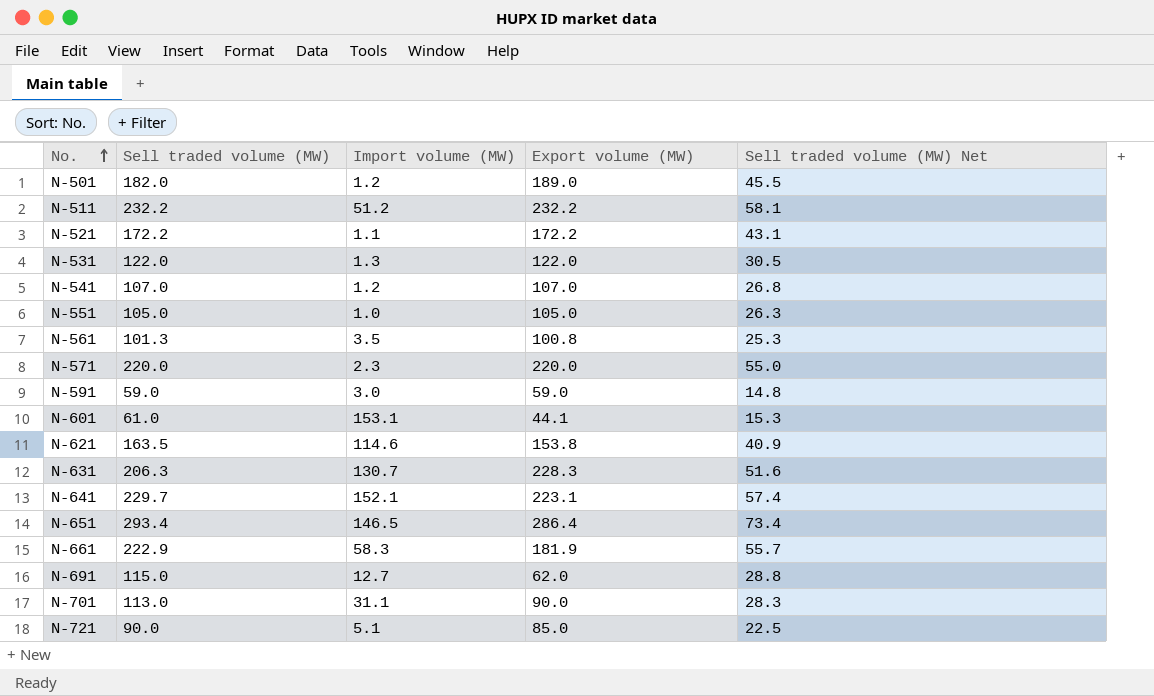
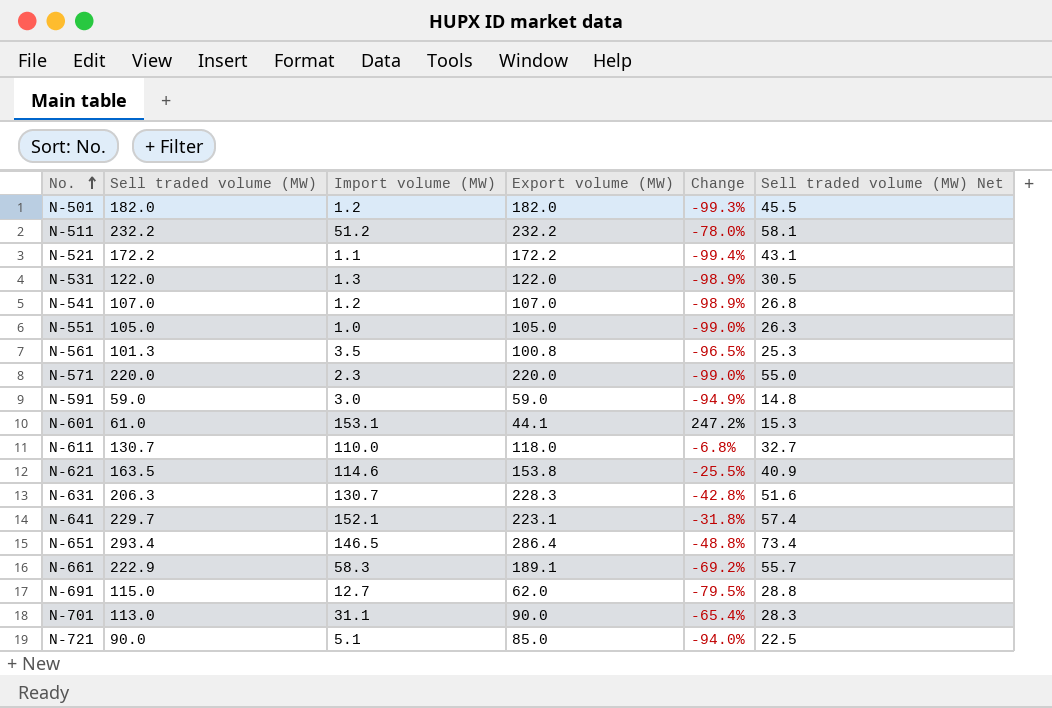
column Change | formula: none -> ([Import volume (MW)] - [Export volume (MW)]) / [Export volume (MW)]
N-501 | Export volume (MW): 189.0 -> 182.0
row N-611: none -> 130.7 | 110.0 | 118.0 | -6.8% | 32.7
N-661 | Export volume (MW): 181.9 -> 189.1

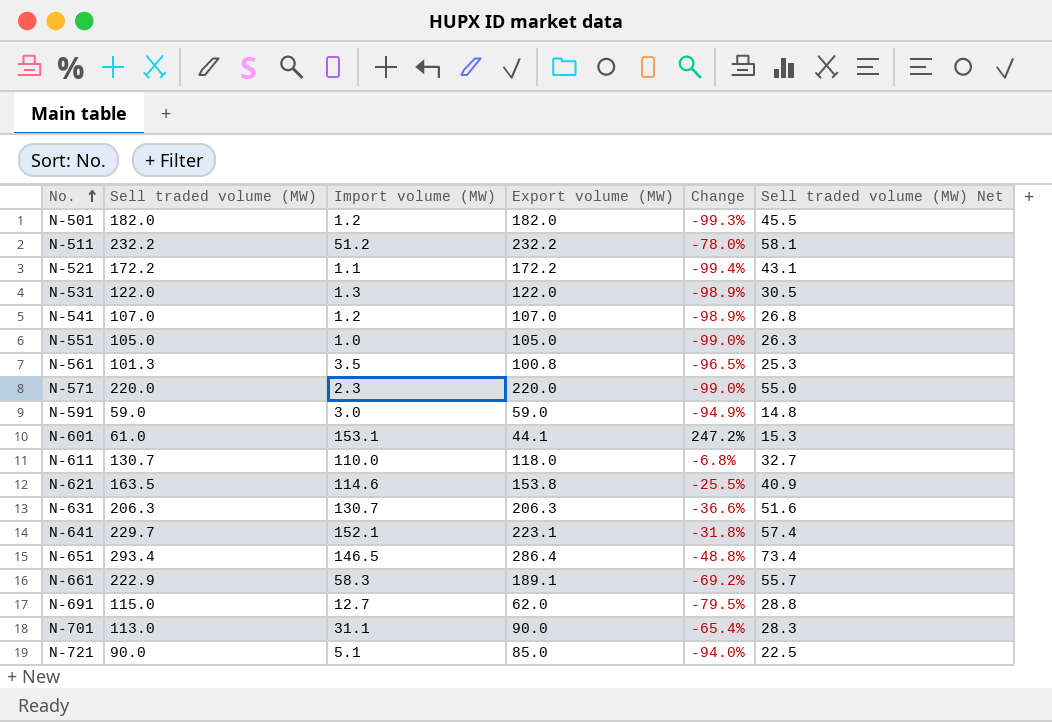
N-631 | Export volume (MW): 228.3 -> 206.3
N-631 | Change: -42.8% -> -36.6%

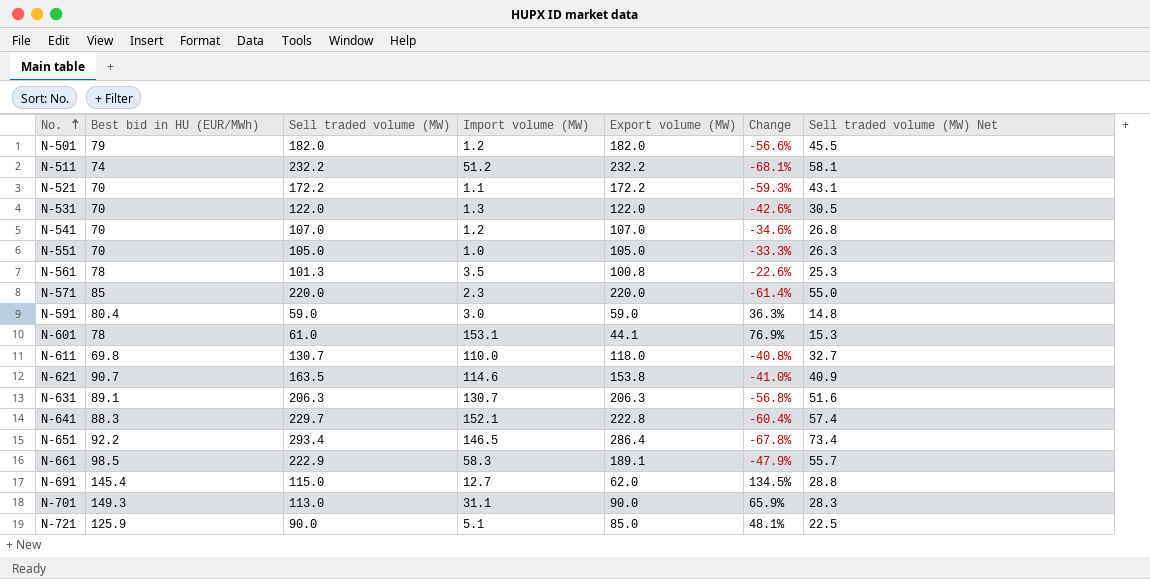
column Best bid in HU (EUR/MWh) | position: none -> 2
column Change | formula: ([Import volume (MW)] - [Export volume (MW)]) / [Export volume (MW)] -> ([Best bid in HU (EUR/MWh)] - [Export volume (MW)]) / [Export volume (MW)]
N-641 | Export volume (MW): 223.1 -> 222.8

